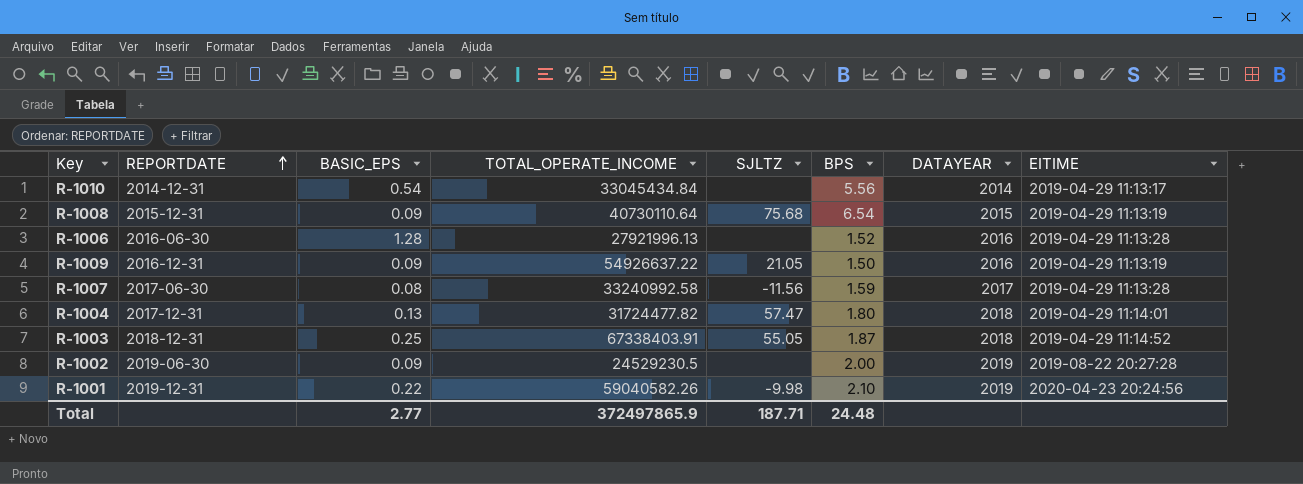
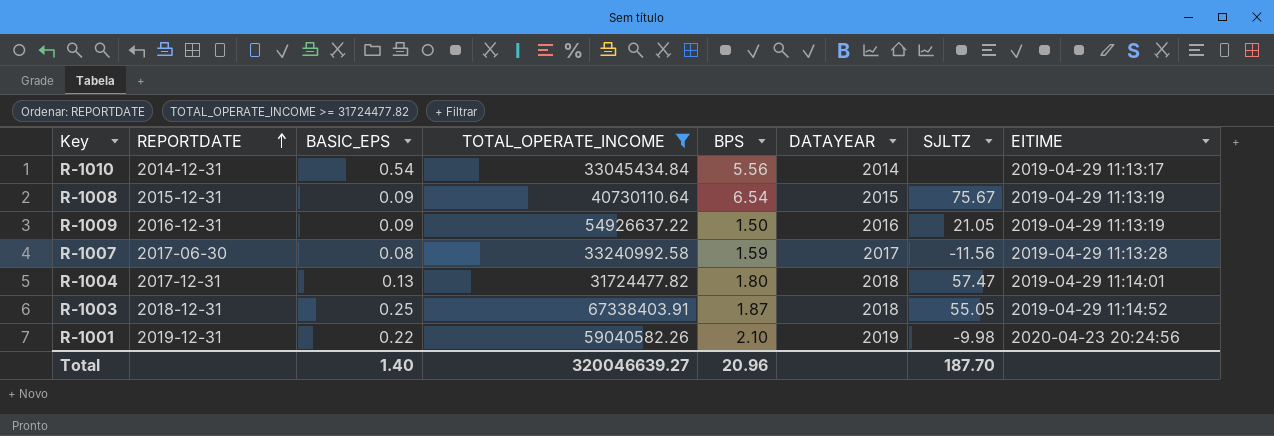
filter: none -> TOTAL_OPERATE_INCOME >= 31724477.82
column SJLTZ | position: 5 -> 7
R-1008 | SJLTZ: 75.68 -> 75.67
Total | BASIC_EPS: 2.77 -> 1.40
Total | TOTAL_OPERATE_INCOME: 372497865.9 -> 320046639.27
Total | BPS: 24.48 -> 20.96
Total | SJLTZ: 187.71 -> 187.70

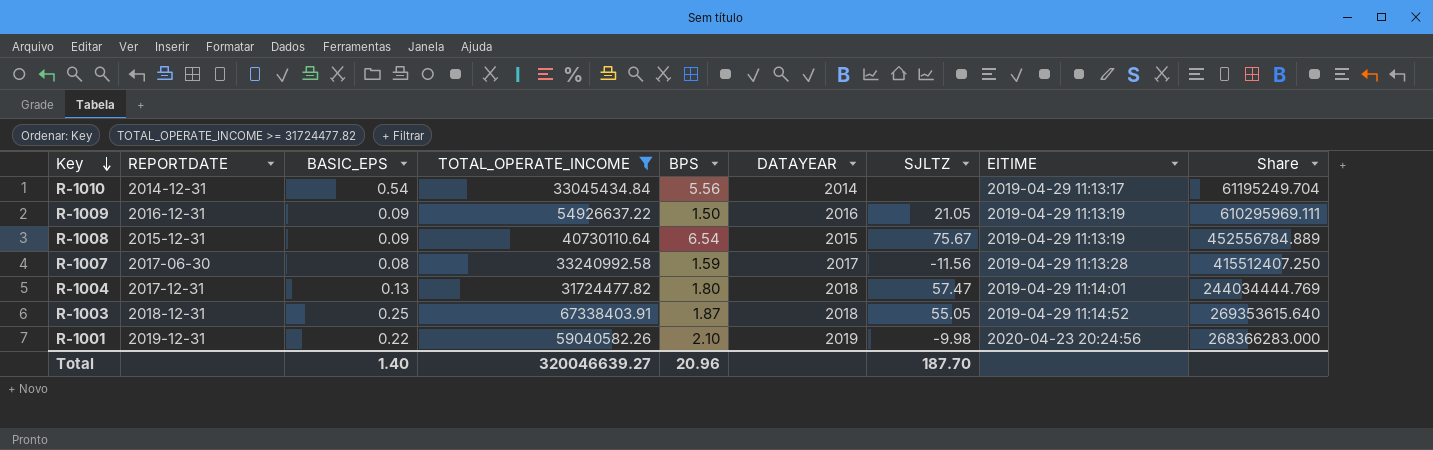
row order: REPORTDATE ascending -> Key descending
column Share | formula: none -> [TOTAL_OPERATE_INCOME] / [BASIC_EPS]

